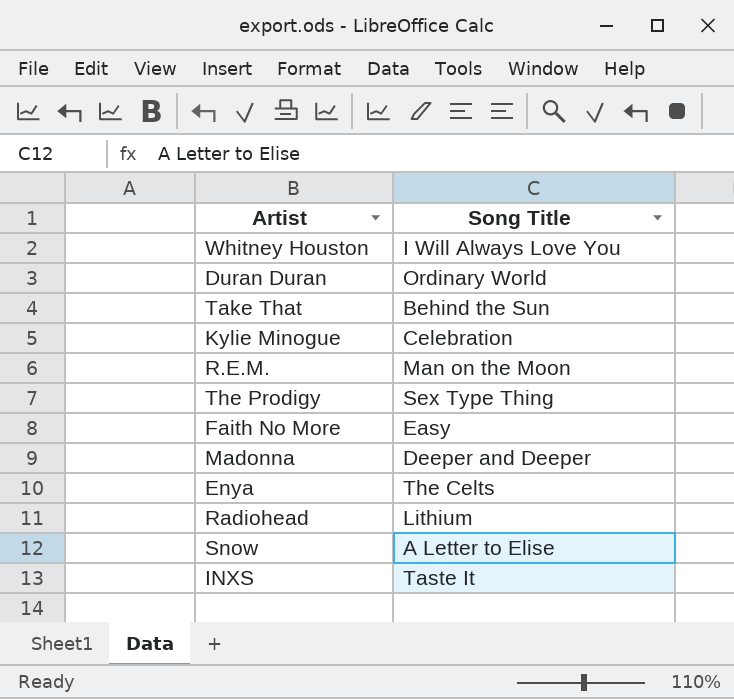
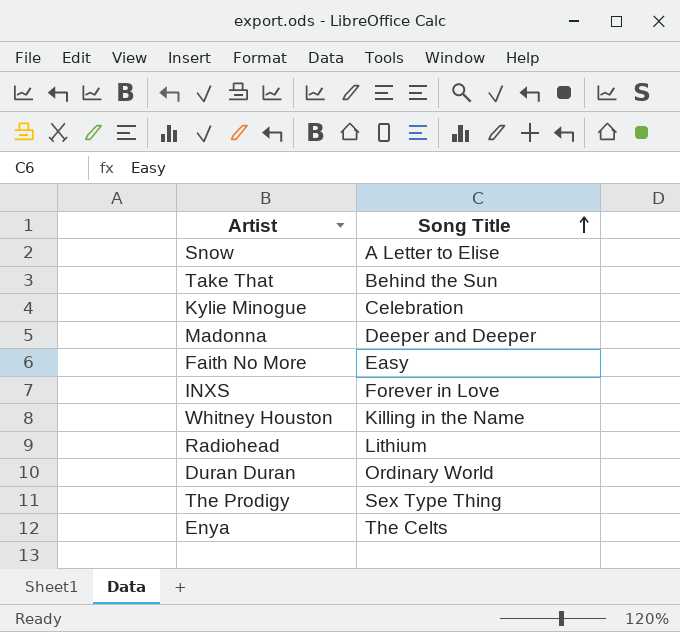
row order: none -> Song Title ascending
row R.E.M.: Man on the Moon -> none
INXS | Song Title: Taste It -> Forever in Love
Whitney Houston | Song Title: I Will Always Love You -> Killing in the Name

